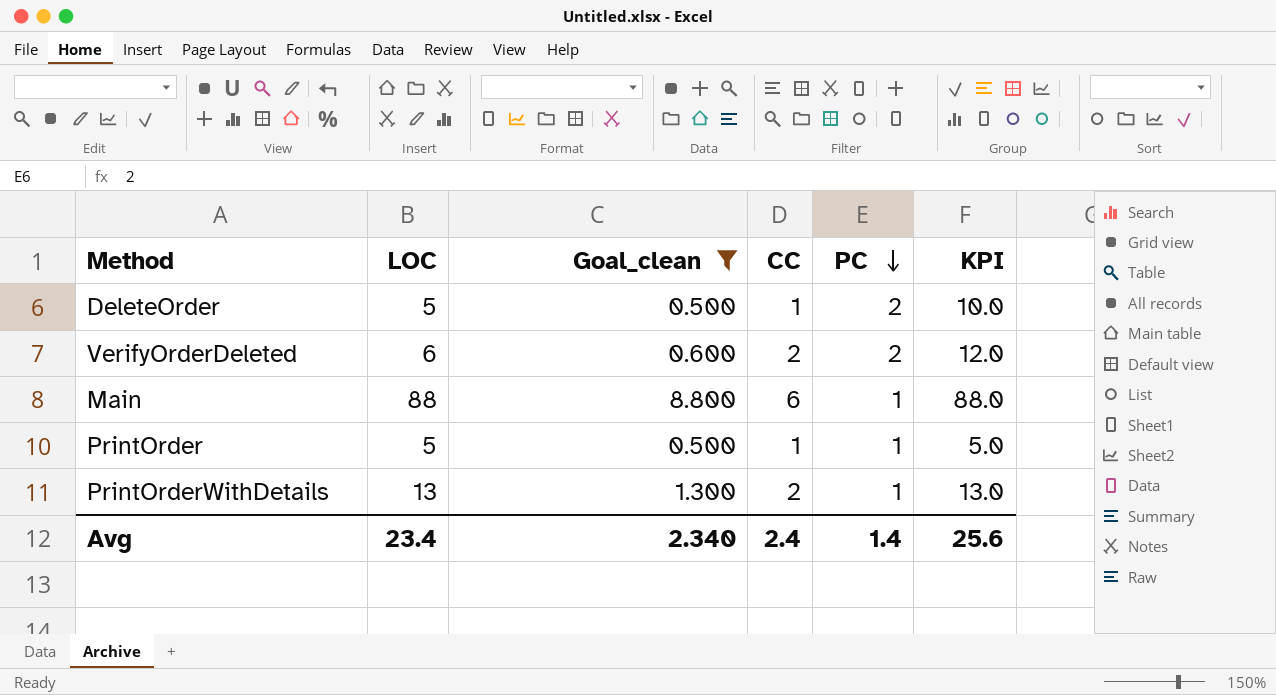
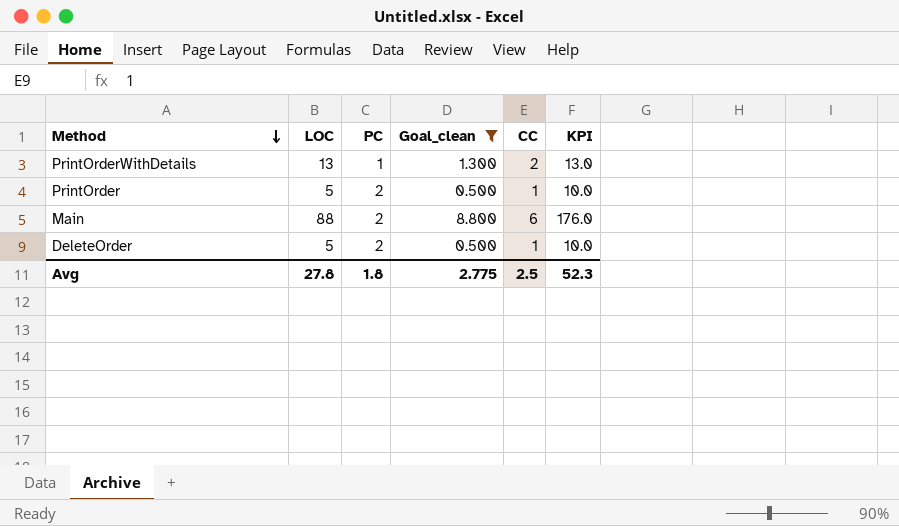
row order: PC descending -> Method descending
column PC | position: 5 -> 3
row VerifyOrderDeleted: 6 | 0.600 | 2 | 2 | 12.0 -> none
PrintOrder | PC: 1 -> 2
PrintOrder | KPI: 5.0 -> 10.0
Main | PC: 1 -> 2
Main | KPI: 88.0 -> 176.0
Avg | LOC: 23.4 -> 27.8
Avg | PC: 1.4 -> 1.8
Avg | Goal_clean: 2.340 -> 2.775
Avg | CC: 2.4 -> 2.5
Avg | KPI: 25.6 -> 52.3

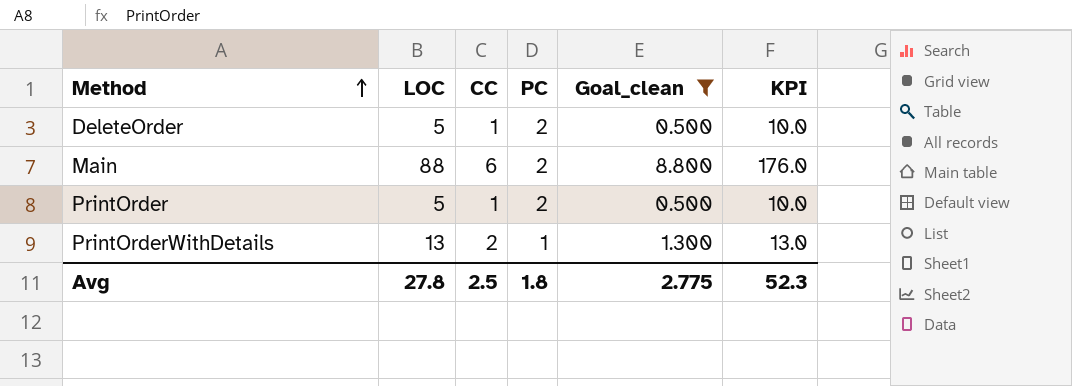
row order: Method descending -> Method ascending
column CC | position: 5 -> 3

